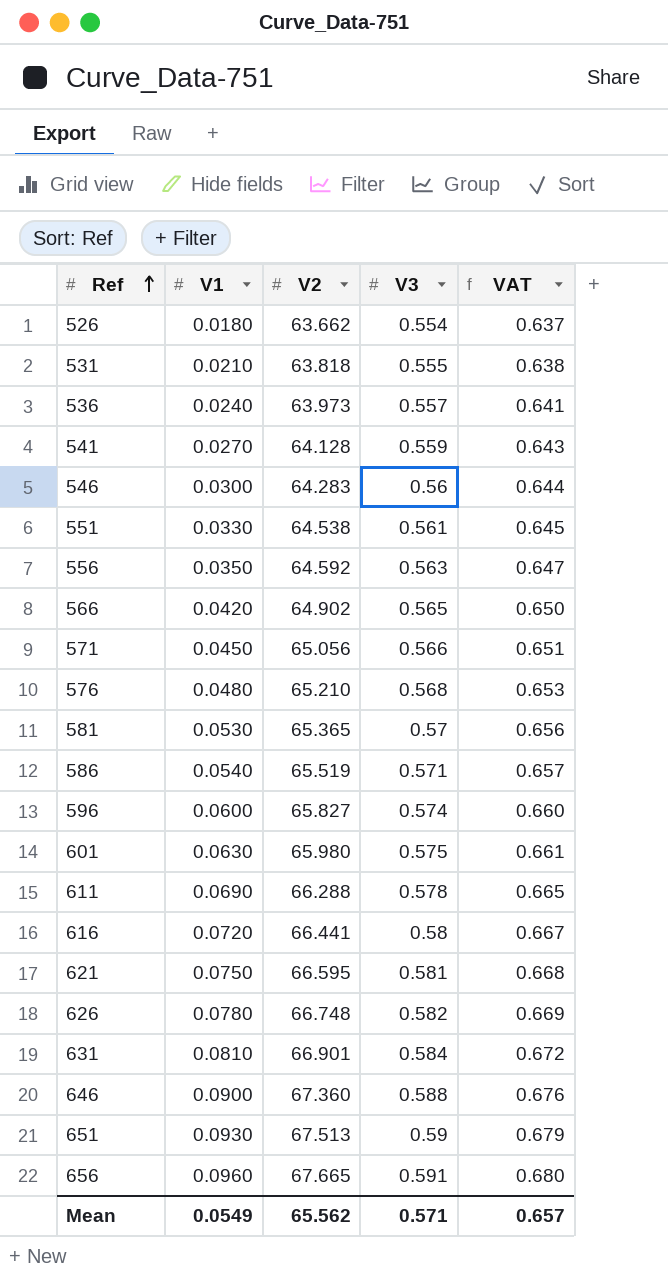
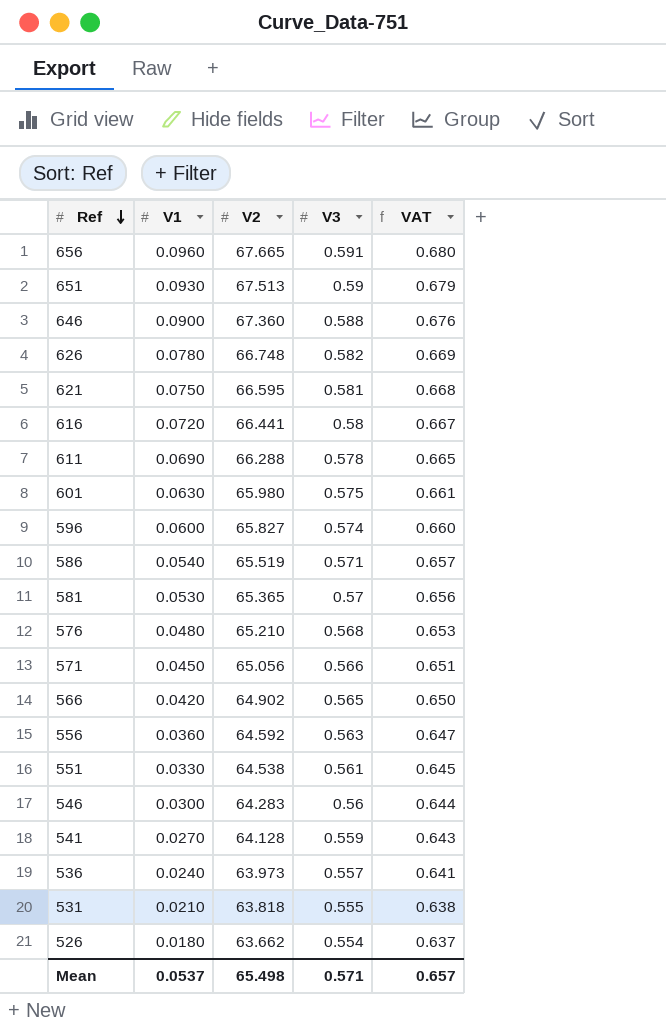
row order: Ref ascending -> Ref descending
row 631: 0.0810 | 66.901 | 0.584 | 0.672 -> none
556 | V1: 0.0350 -> 0.0360
Mean | V1: 0.0549 -> 0.0537
Mean | V2: 65.562 -> 65.498

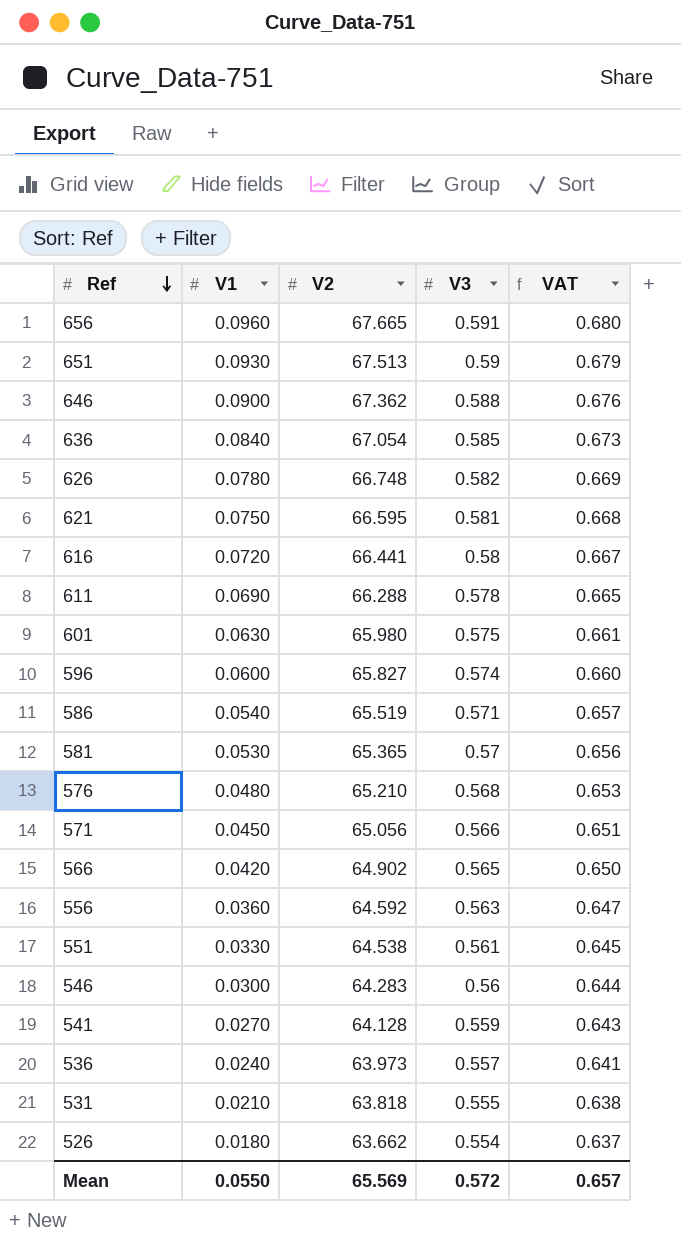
646 | V2: 67.360 -> 67.362
row 636: none -> 0.0840 | 67.054 | 0.585 | 0.673
Mean | V1: 0.0537 -> 0.0550
Mean | V2: 65.498 -> 65.569
Mean | V3: 0.571 -> 0.572

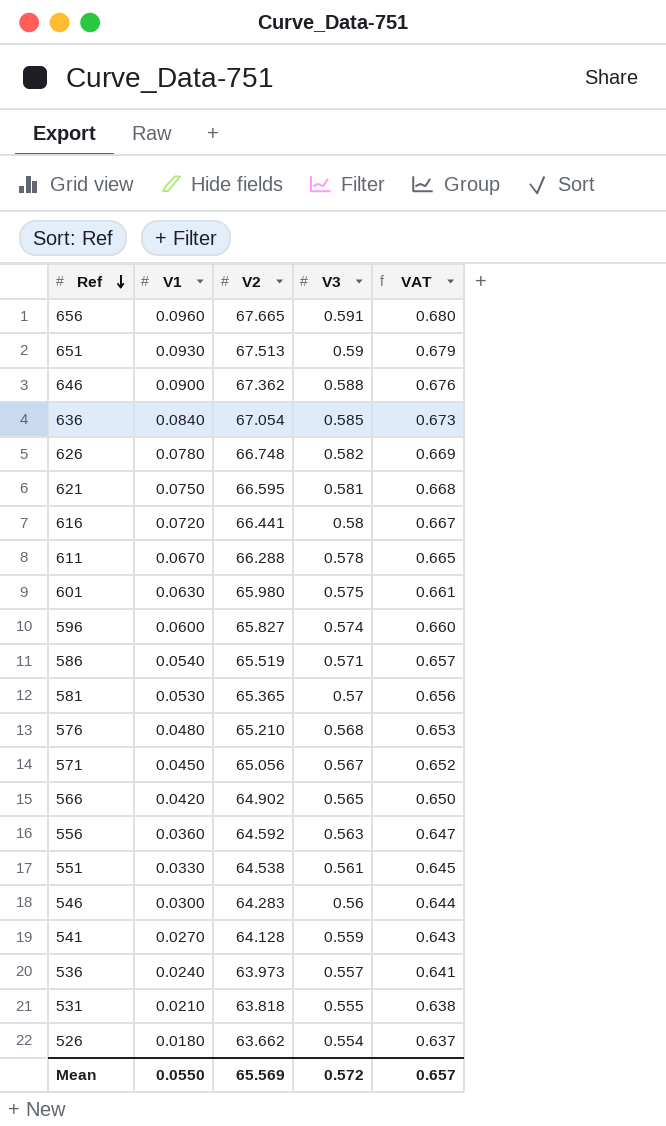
611 | V1: 0.0690 -> 0.0670
571 | V3: 0.566 -> 0.567
571 | VAT: 0.651 -> 0.652

